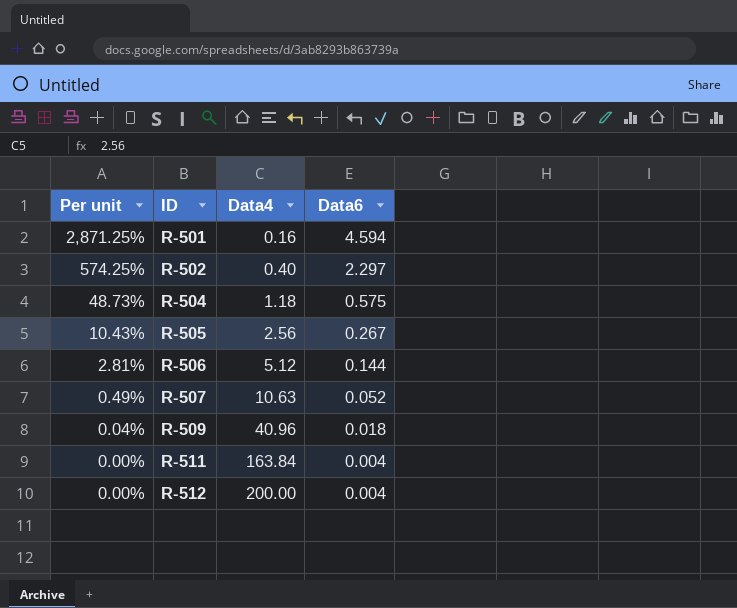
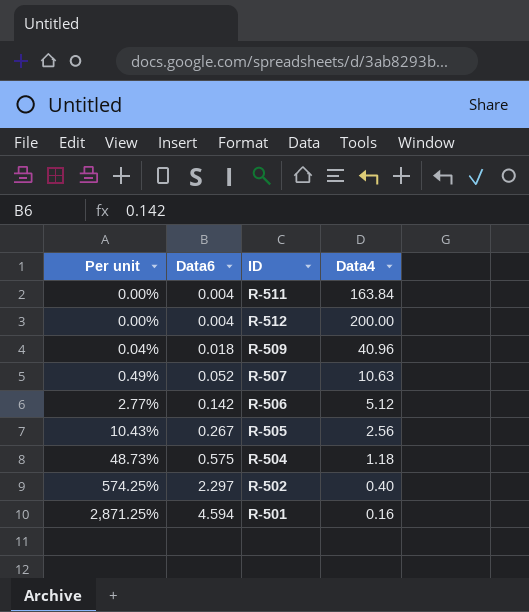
row order: Per unit descending -> Per unit ascending
column Data6 | position: 4 -> 2
R-506 | Per unit: 2.81% -> 2.77%
R-506 | Data6: 0.144 -> 0.142

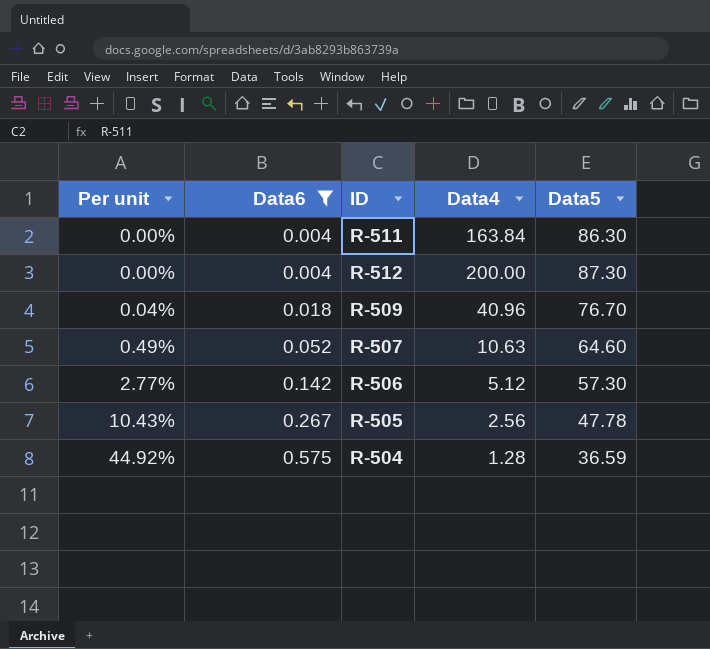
filter: none -> Data6 <= 0.575
column Data5 | position: none -> 5
R-504 | Per unit: 48.73% -> 44.92%
R-504 | Data4: 1.18 -> 1.28

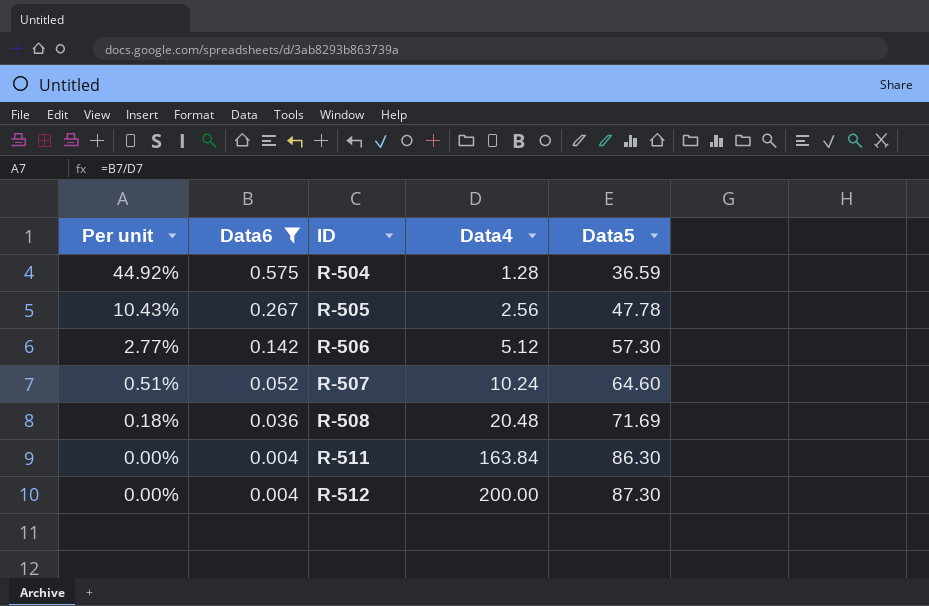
row order: Per unit ascending -> Per unit descending
row R-509: 0.04% | 0.018 | 40.96 | 76.70 -> none
R-507 | Per unit: 0.49% -> 0.51%
R-507 | Data4: 10.63 -> 10.24
row R-508: none -> 0.18% | 0.036 | 20.48 | 71.69

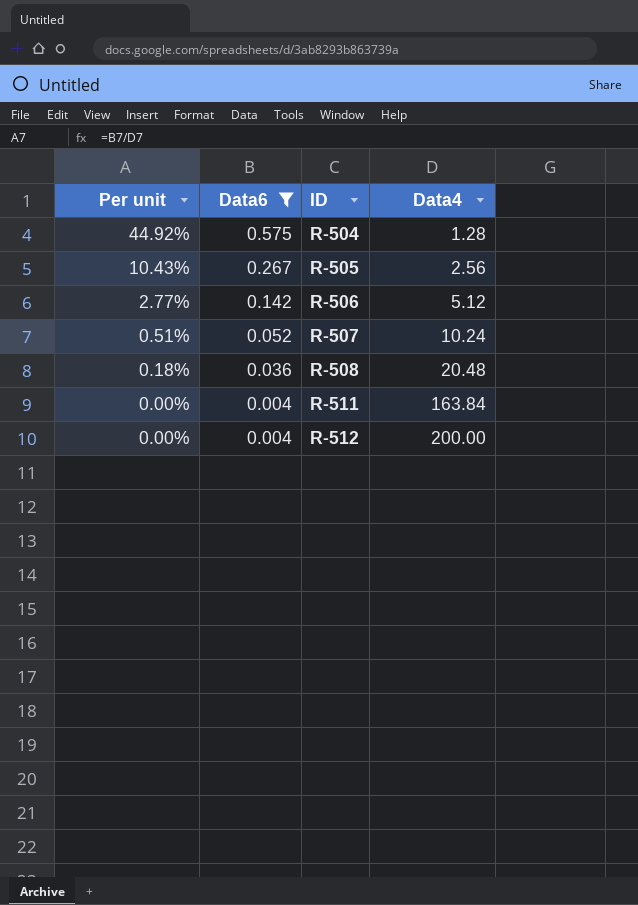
column Data5 | position: 5 -> none

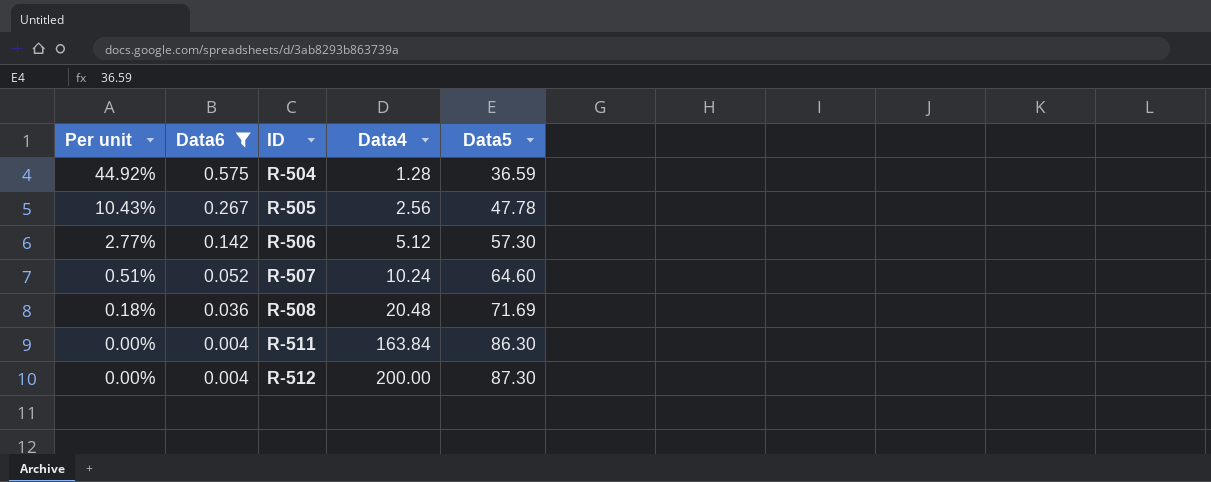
column Data5 | position: none -> 5

